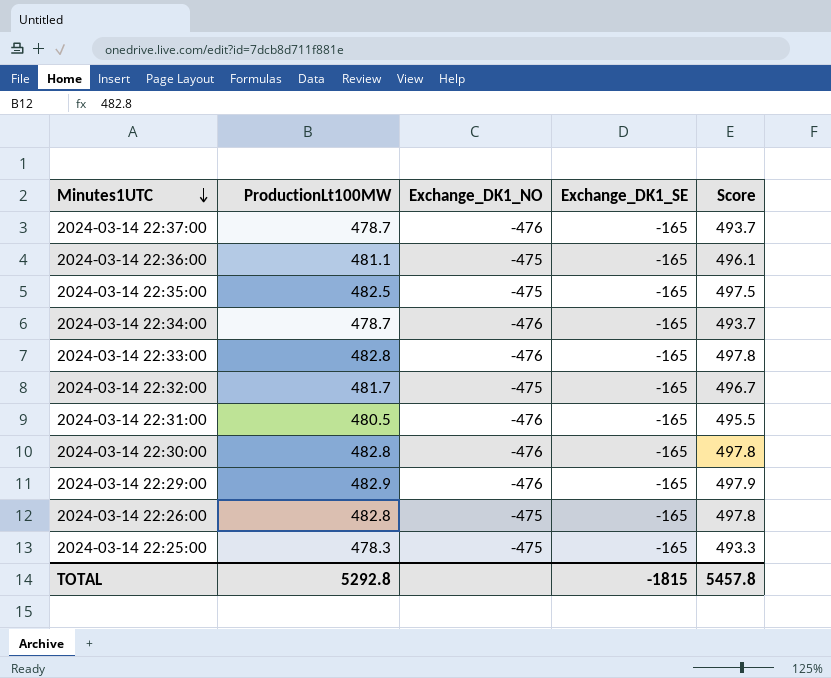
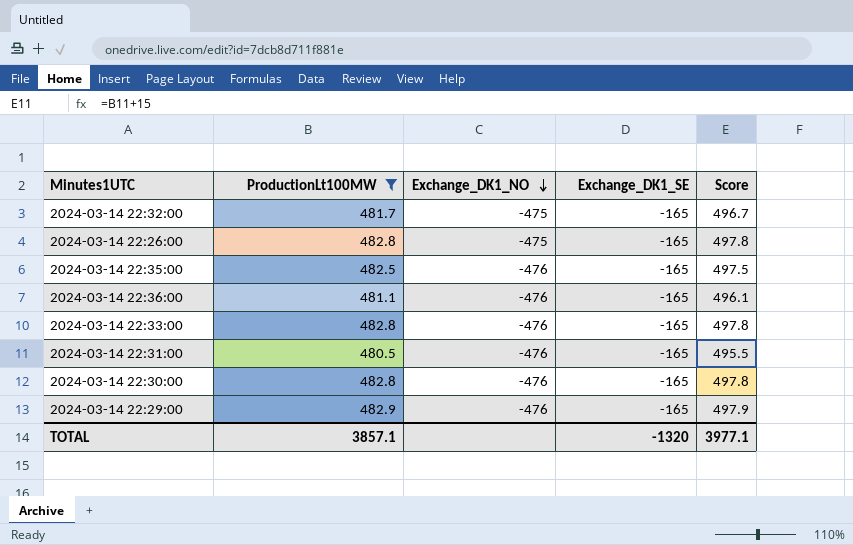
filter: none -> ProductionLt100MW >= 480.5
row order: Minutes1UTC descending -> Exchange_DK1_NO descending
2024-03-14 22:35:00 | Exchange_DK1_NO: -475 -> -476
2024-03-14 22:36:00 | Exchange_DK1_NO: -475 -> -476
TOTAL | ProductionLt100MW: 5292.8 -> 3857.1
TOTAL | Exchange_DK1_SE: -1815 -> -1320
TOTAL | Score: 5457.8 -> 3977.1

